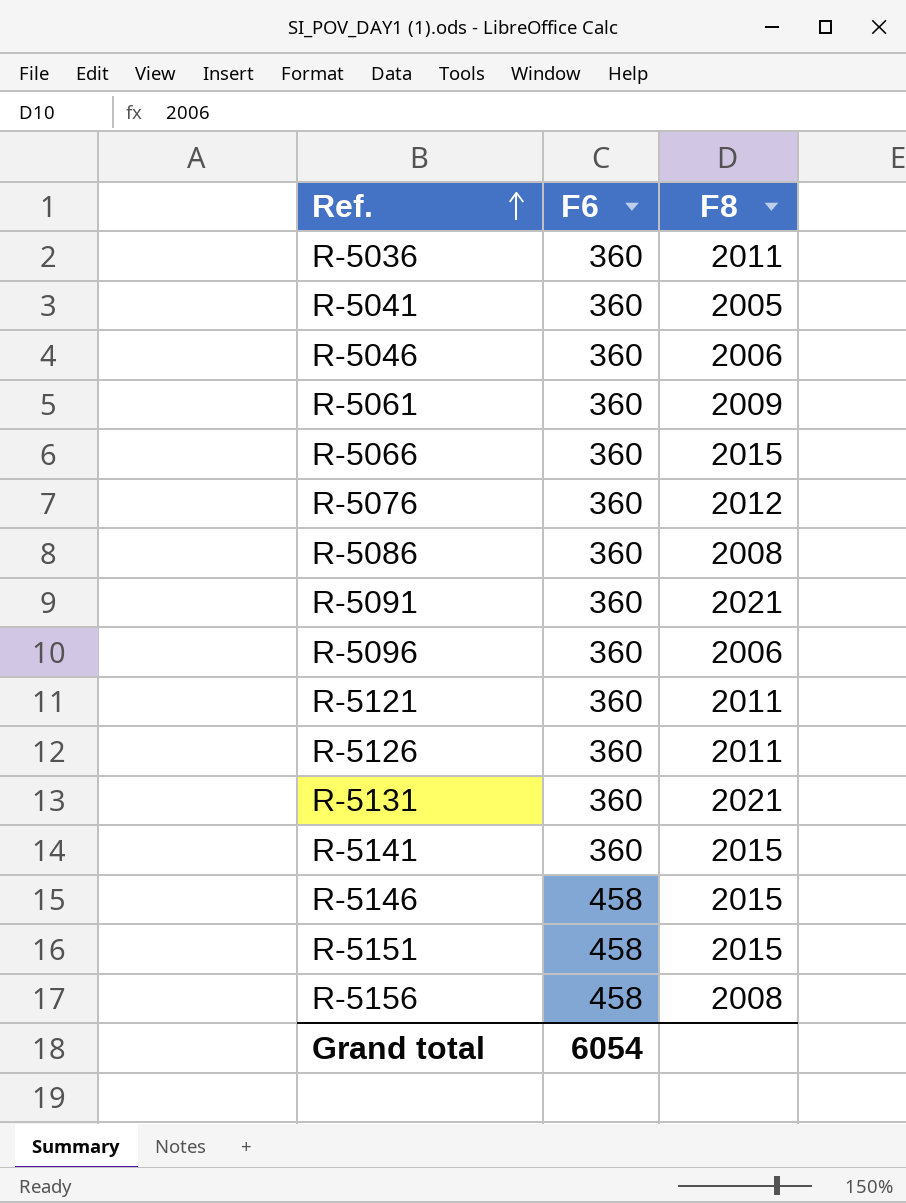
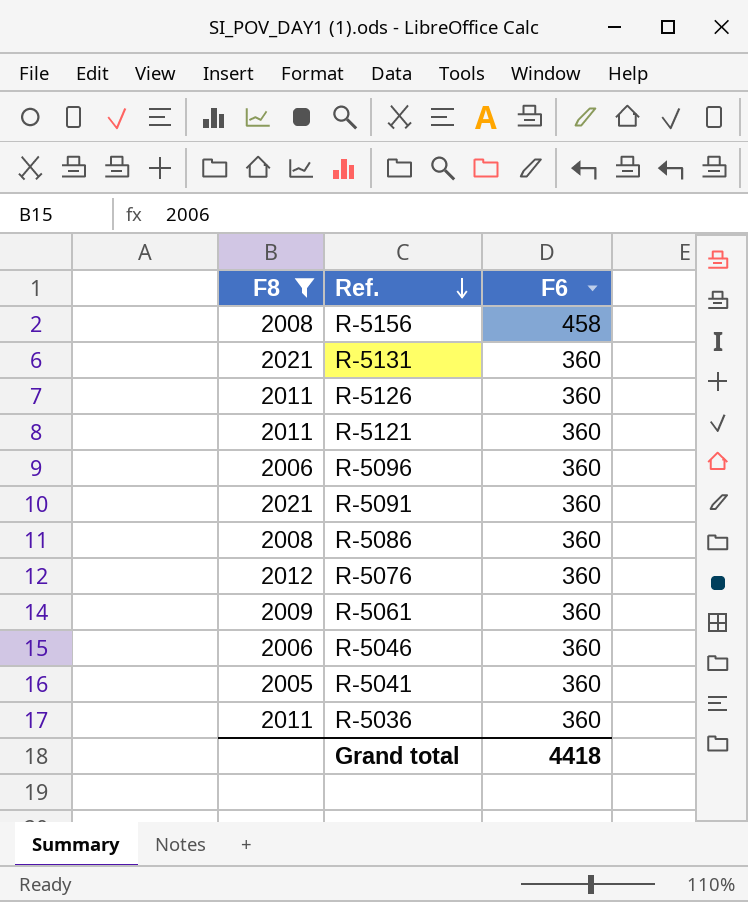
filter: none -> F8 != 2015
row order: Ref. ascending -> Ref. descending
column F8 | position: 3 -> 1
Grand total | F6: 6054 -> 4418

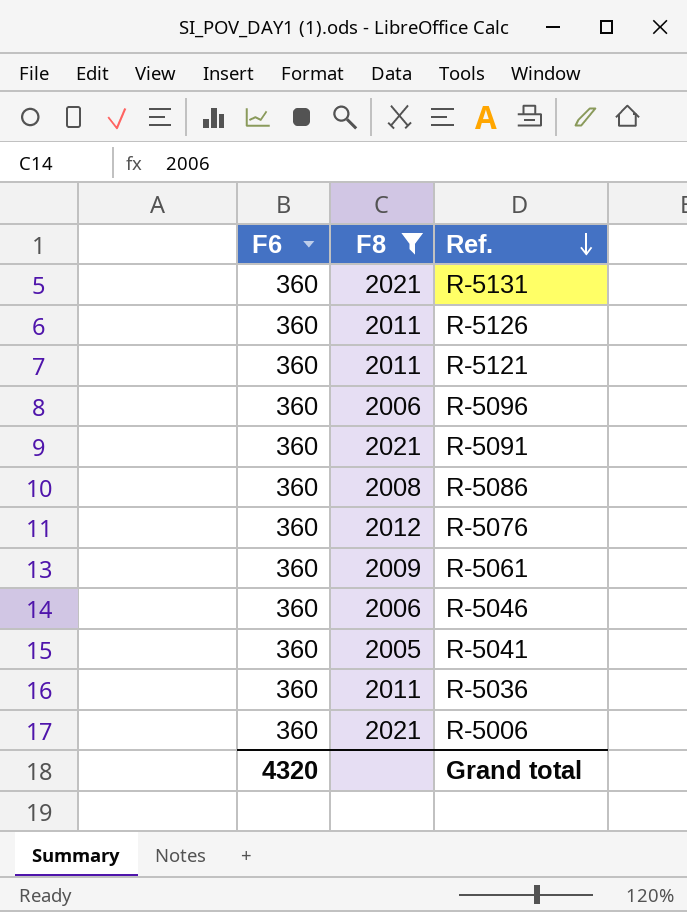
column F6 | position: 3 -> 1
row R-5156: 2008 | 458 -> none
row R-5006: none -> 360 | 2021
Grand total | F6: 4418 -> 4320

